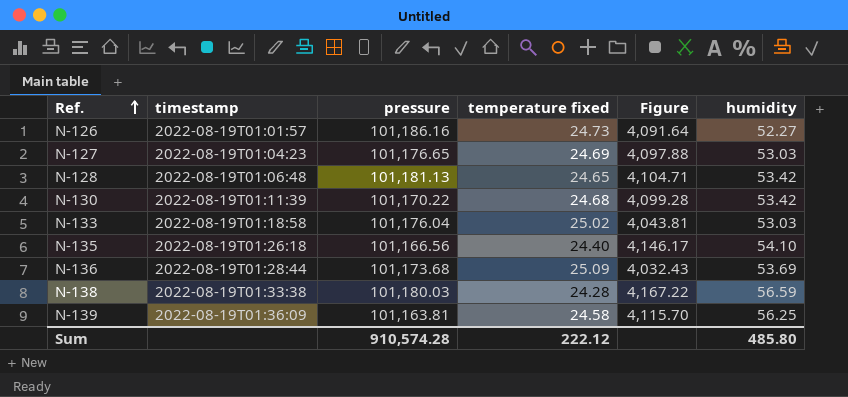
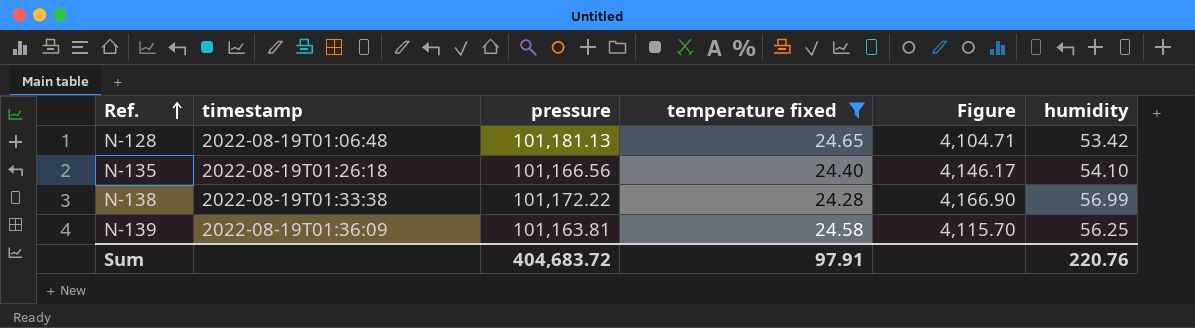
filter: none -> temperature fixed <= 24.65
N-138 | pressure: 101,180.03 -> 101,172.22
N-138 | Figure: 4,167.22 -> 4,166.90
N-138 | humidity: 56.59 -> 56.99
Sum | pressure: 910,574.28 -> 404,683.72
Sum | temperature fixed: 222.12 -> 97.91
Sum | humidity: 485.80 -> 220.76

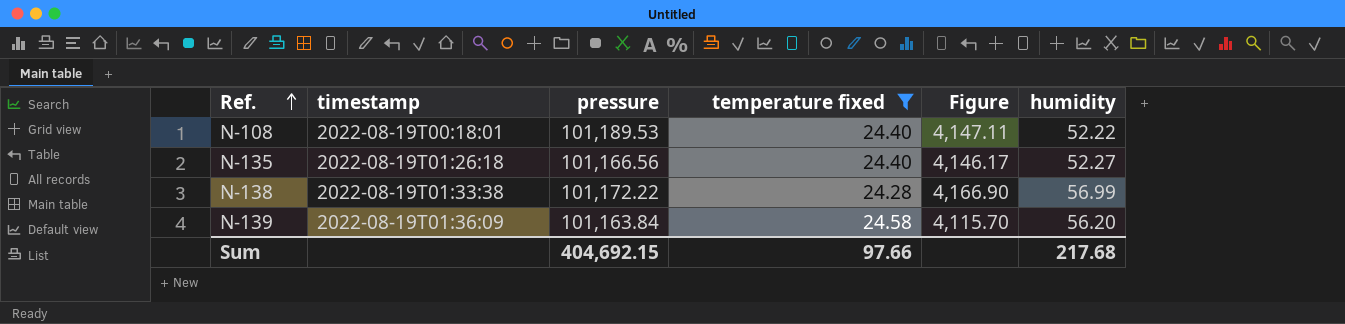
row N-128: 2022-08-19T01:06:48 | 101,181.13 | 24.65 | 4,104.71 | 53.42 -> none
row N-108: none -> 2022-08-19T00:18:01 | 101,189.53 | 24.40 | 4,147.11 | 52.22
N-135 | humidity: 54.10 -> 52.27
N-139 | pressure: 101,163.81 -> 101,163.84
N-139 | humidity: 56.25 -> 56.20
Sum | pressure: 404,683.72 -> 404,692.15
Sum | temperature fixed: 97.91 -> 97.66
Sum | humidity: 220.76 -> 217.68

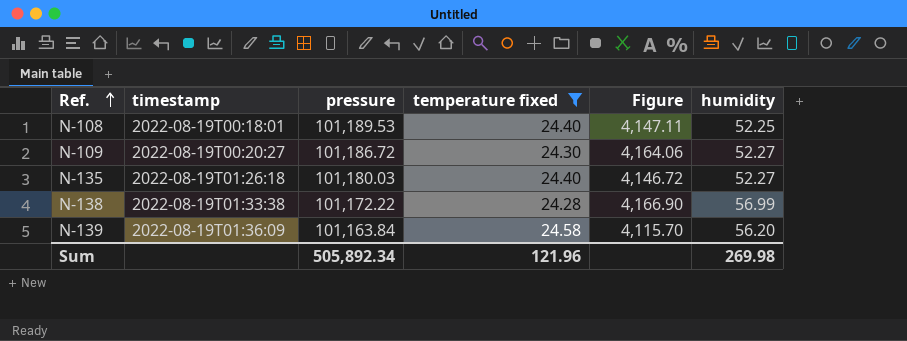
N-108 | humidity: 52.22 -> 52.25
row N-109: none -> 2022-08-19T00:20:27 | 101,186.72 | 24.30 | 4,164.06 | 52.27
N-135 | pressure: 101,166.56 -> 101,180.03
N-135 | Figure: 4,146.17 -> 4,146.72
Sum | pressure: 404,692.15 -> 505,892.34
Sum | temperature fixed: 97.66 -> 121.96
Sum | humidity: 217.68 -> 269.98

